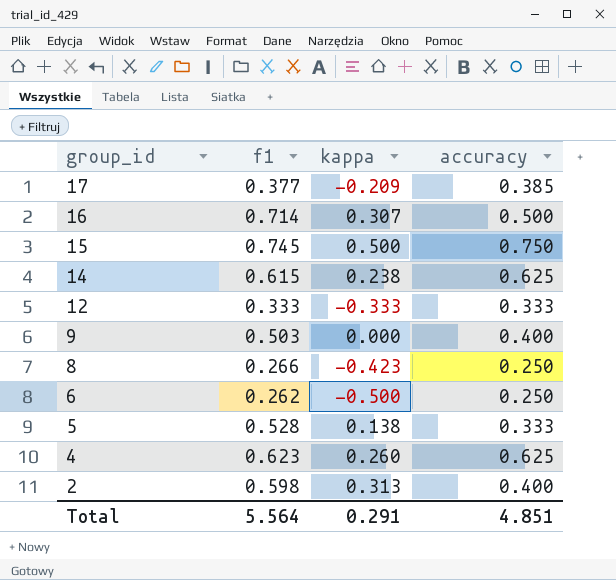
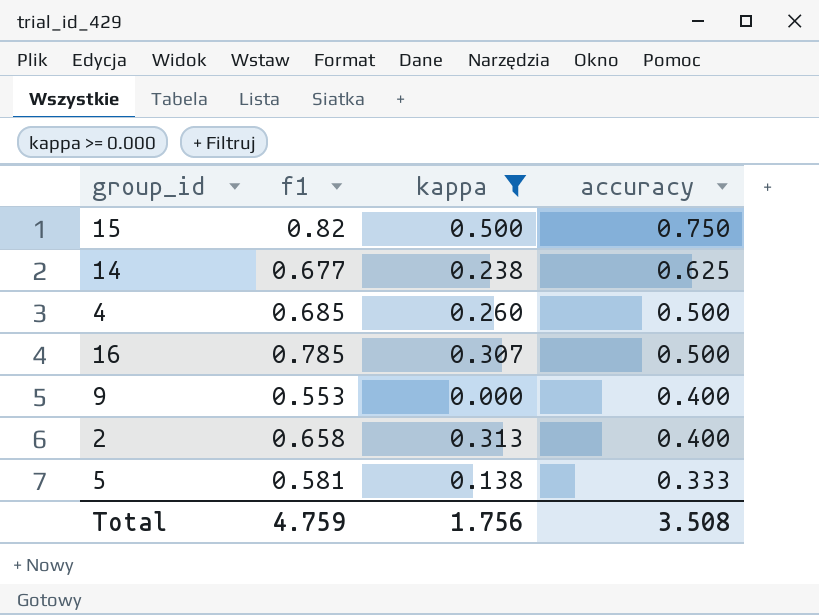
filter: none -> kappa >= 0.000
row order: group_id descending -> accuracy descending
15 | f1: 0.745 -> 0.82
14 | f1: 0.615 -> 0.677
4 | f1: 0.623 -> 0.685
4 | accuracy: 0.625 -> 0.500
16 | f1: 0.714 -> 0.785
9 | f1: 0.503 -> 0.553
2 | f1: 0.598 -> 0.658
5 | f1: 0.528 -> 0.581
Total | f1: 5.564 -> 4.759
Total | kappa: 0.291 -> 1.756
Total | accuracy: 4.851 -> 3.508

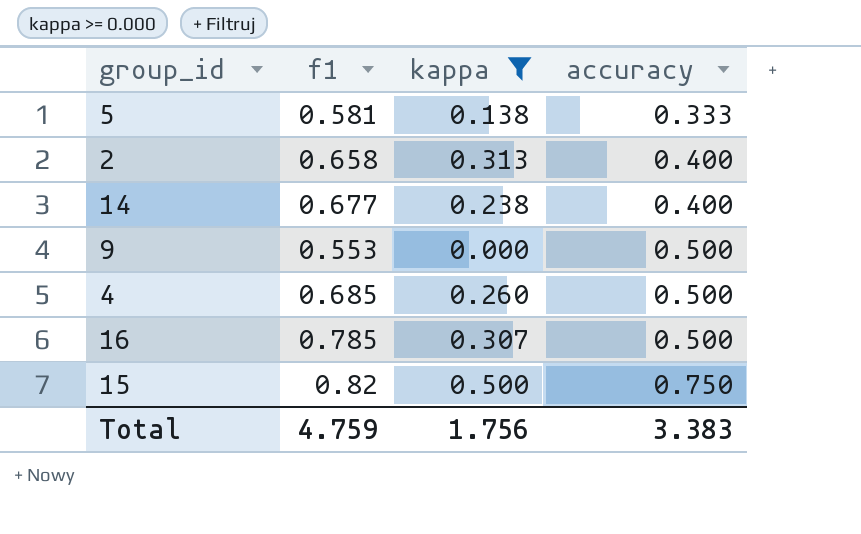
row order: accuracy descending -> accuracy ascending
14 | accuracy: 0.625 -> 0.400
9 | accuracy: 0.400 -> 0.500
Total | accuracy: 3.508 -> 3.383

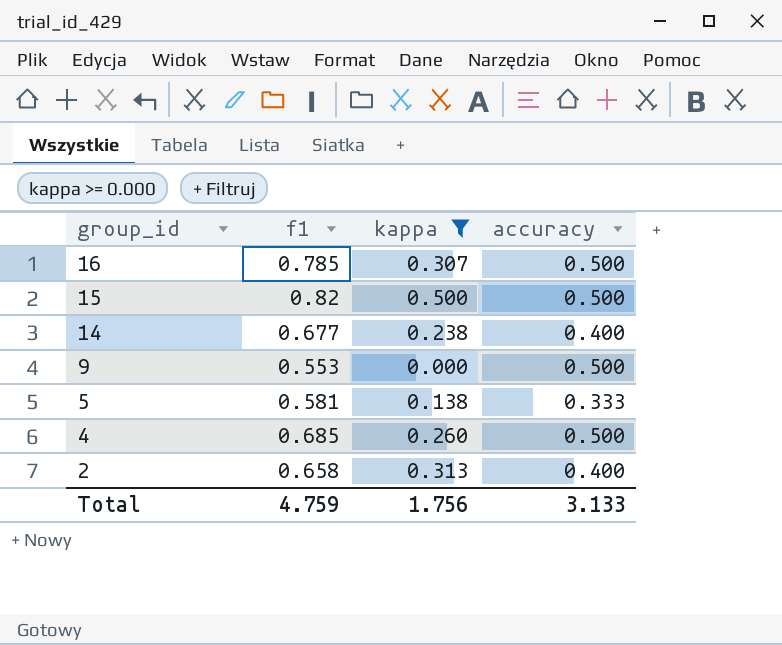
row order: accuracy ascending -> group_id descending
15 | accuracy: 0.750 -> 0.500
Total | accuracy: 3.383 -> 3.133

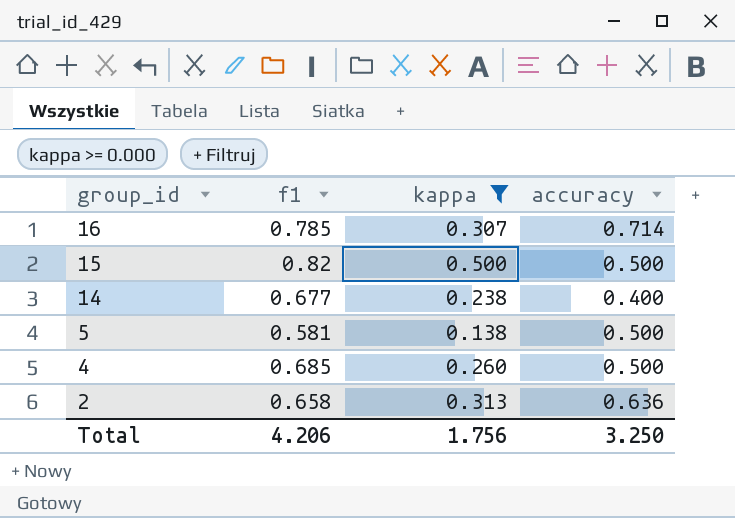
row 9: 0.553 | 0.000 | 0.500 -> none
16 | accuracy: 0.500 -> 0.714
5 | accuracy: 0.333 -> 0.500
2 | accuracy: 0.400 -> 0.636
Total | f1: 4.759 -> 4.206
Total | accuracy: 3.133 -> 3.250

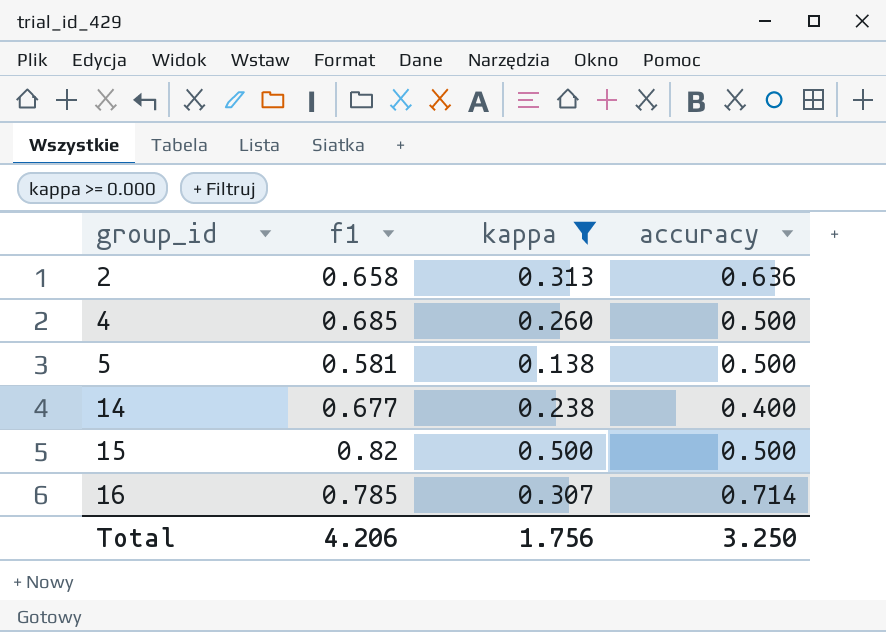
row order: group_id descending -> group_id ascending

